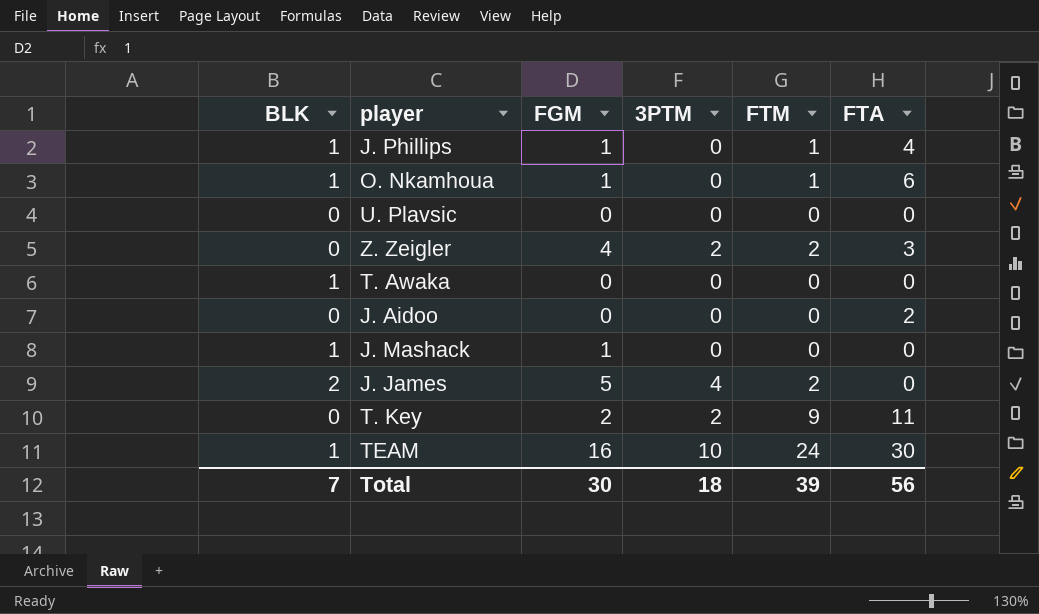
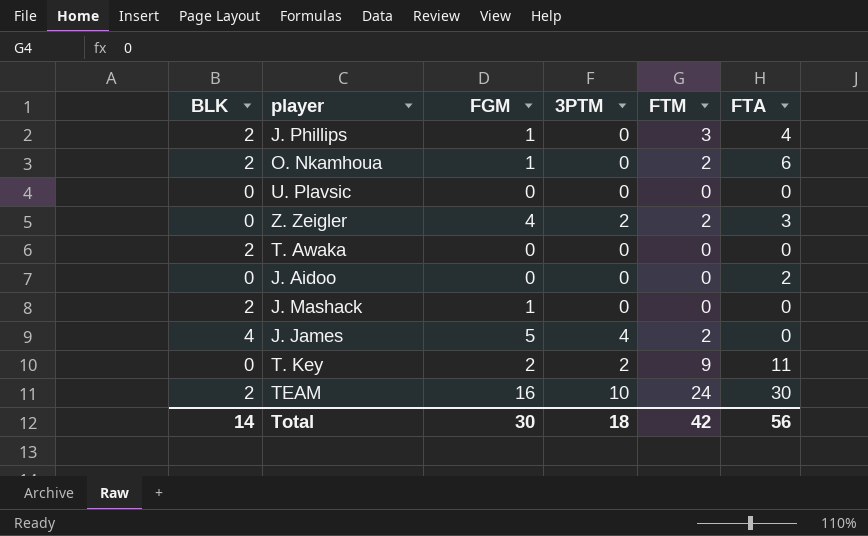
J. Phillips | BLK: 1 -> 2
J. Phillips | FTM: 1 -> 3
O. Nkamhoua | BLK: 1 -> 2
O. Nkamhoua | FTM: 1 -> 2
T. Awaka | BLK: 1 -> 2
J. Mashack | BLK: 1 -> 2
J. James | BLK: 2 -> 4
TEAM | BLK: 1 -> 2
Total | BLK: 7 -> 14
Total | FTM: 39 -> 42

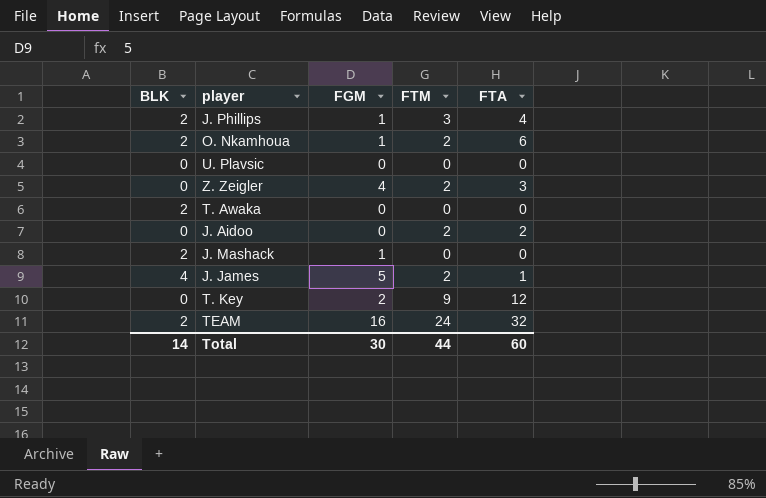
column 3PTM | position: 4 -> none
J. Aidoo | FTM: 0 -> 2
J. James | FTA: 0 -> 1
T. Key | FTA: 11 -> 12
TEAM | FTA: 30 -> 32
Total | FTM: 42 -> 44
Total | FTA: 56 -> 60

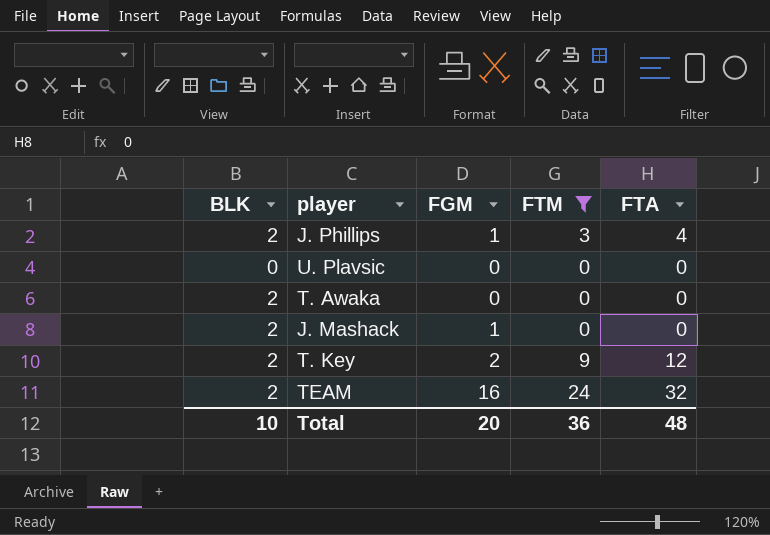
filter: none -> FTM != 2
T. Key | BLK: 0 -> 2
Total | BLK: 14 -> 10
Total | FGM: 30 -> 20
Total | FTM: 44 -> 36
Total | FTA: 60 -> 48

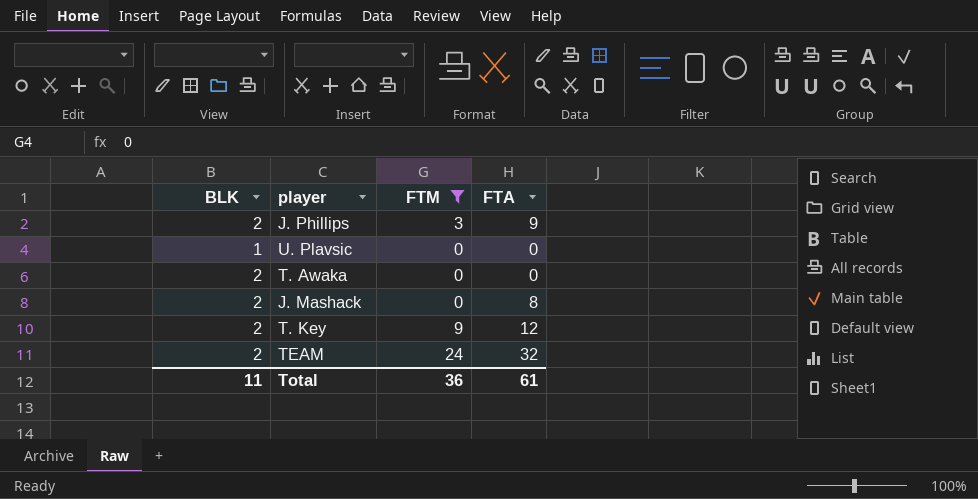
column FGM | position: 3 -> none
J. Phillips | FTA: 4 -> 9
U. Plavsic | BLK: 0 -> 1
J. Mashack | FTA: 0 -> 8
Total | BLK: 10 -> 11
Total | FTA: 48 -> 61

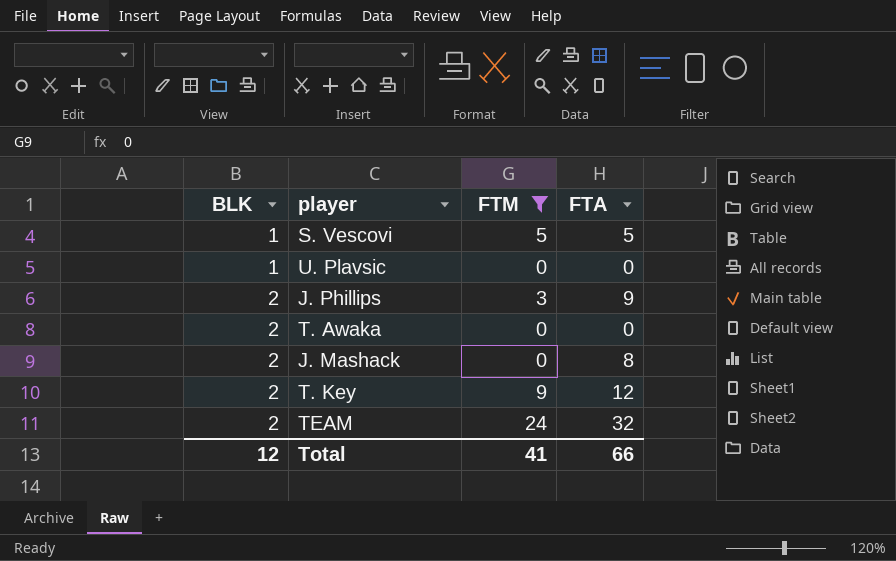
row order: none -> BLK ascending
row S. Vescovi: none -> 1 | 5 | 5
Total | BLK: 11 -> 12
Total | FTM: 36 -> 41
Total | FTA: 61 -> 66

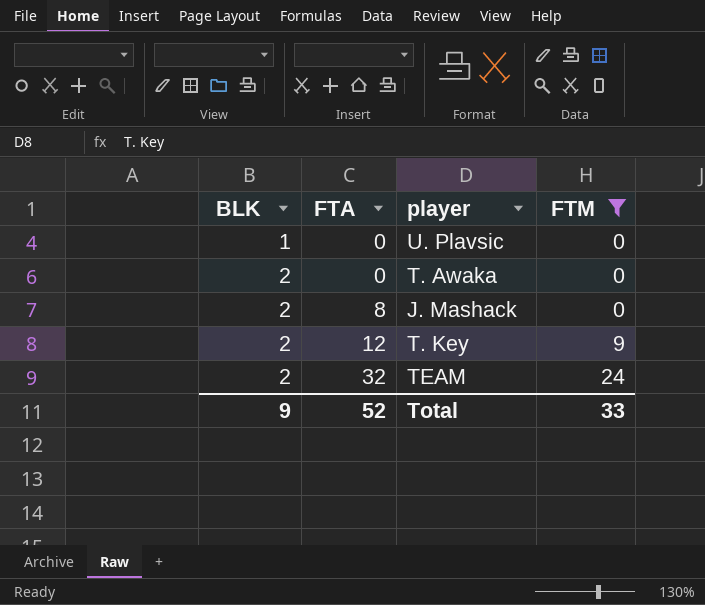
column FTA | position: 4 -> 2
row S. Vescovi: 1 | 5 | 5 -> none
row J. Phillips: 2 | 3 | 9 -> none
Total | BLK: 12 -> 9
Total | FTA: 66 -> 52
Total | FTM: 41 -> 33

